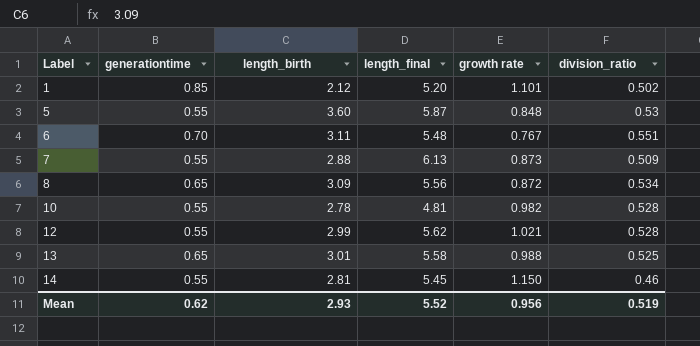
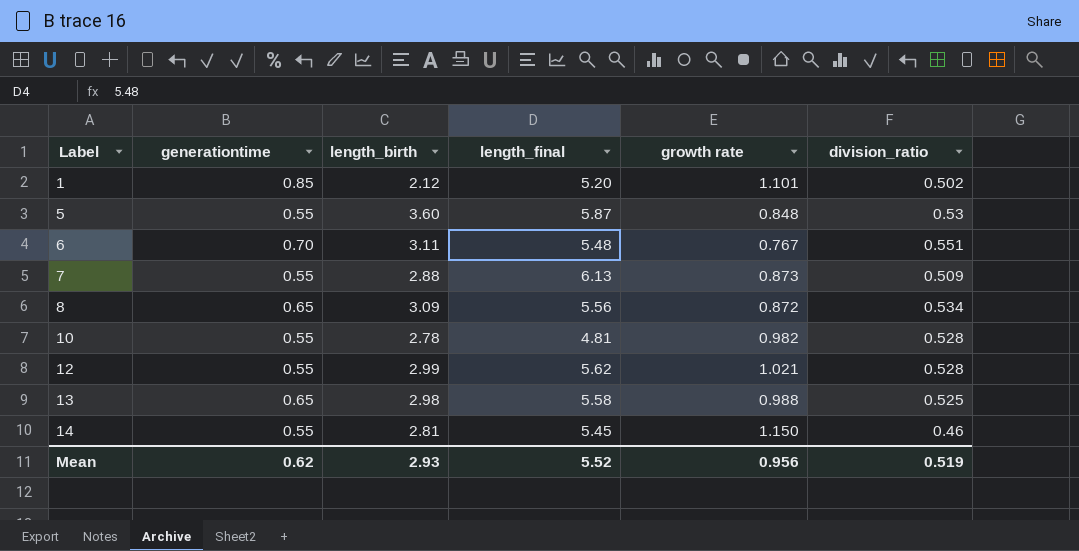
13 | length_birth: 3.01 -> 2.98

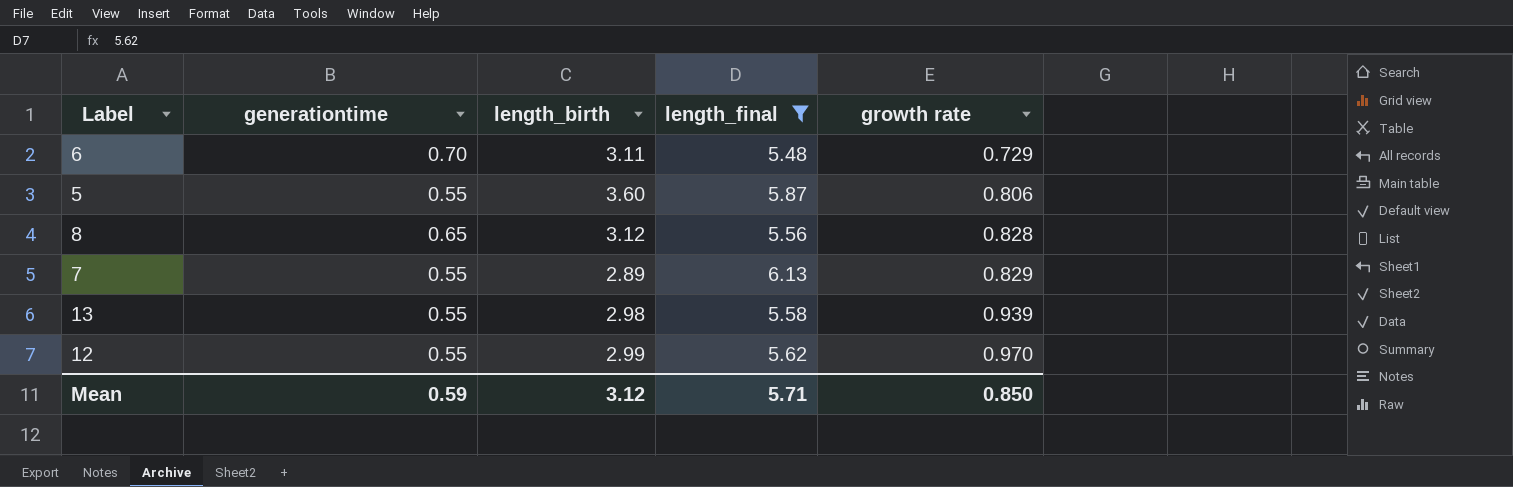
filter: none -> length_final >= 5.48
row order: Label ascending -> growth rate ascending
column division_ratio | position: 6 -> none
6 | growth rate: 0.767 -> 0.729
5 | growth rate: 0.848 -> 0.806
8 | length_birth: 3.09 -> 3.12
8 | growth rate: 0.872 -> 0.828
7 | length_birth: 2.88 -> 2.89
7 | growth rate: 0.873 -> 0.829
13 | generationtime: 0.65 -> 0.55
13 | growth rate: 0.988 -> 0.939
12 | growth rate: 1.021 -> 0.970
Mean | generationtime: 0.62 -> 0.59
Mean | length_birth: 2.93 -> 3.12
Mean | length_final: 5.52 -> 5.71
Mean | growth rate: 0.956 -> 0.850

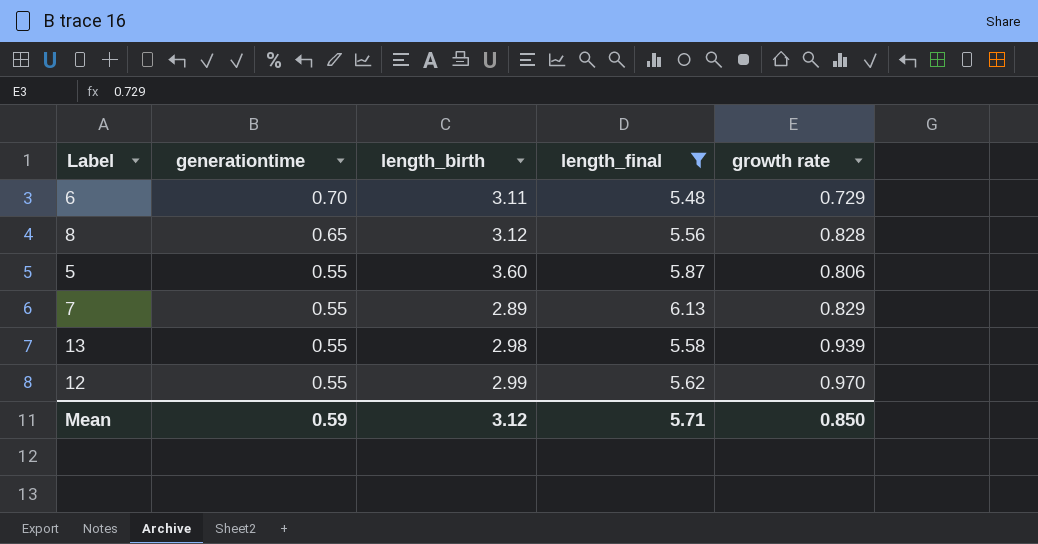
row order: growth rate ascending -> generationtime descending

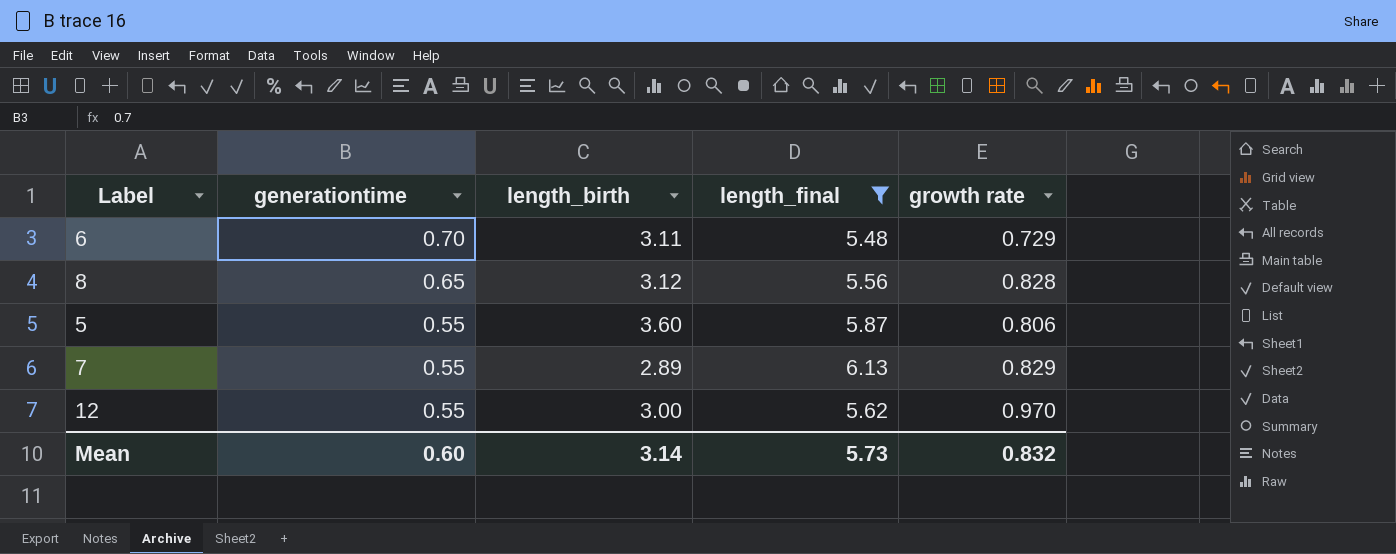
row 13: 0.55 | 2.98 | 5.58 | 0.939 -> none
12 | length_birth: 2.99 -> 3.00
Mean | generationtime: 0.59 -> 0.60
Mean | length_birth: 3.12 -> 3.14
Mean | length_final: 5.71 -> 5.73
Mean | growth rate: 0.850 -> 0.832

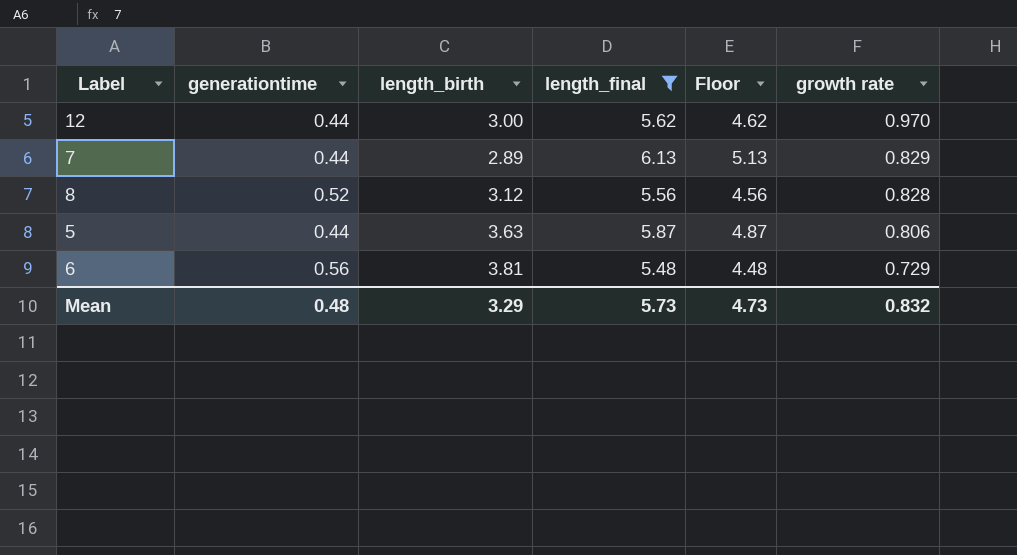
row order: generationtime descending -> growth rate descending
column Floor | formula: none -> [length_final] - 1
12 | generationtime: 0.55 -> 0.44
7 | generationtime: 0.55 -> 0.44
8 | generationtime: 0.65 -> 0.52
5 | generationtime: 0.55 -> 0.44
5 | length_birth: 3.60 -> 3.63
6 | generationtime: 0.70 -> 0.56
6 | length_birth: 3.11 -> 3.81
Mean | generationtime: 0.60 -> 0.48
Mean | length_birth: 3.14 -> 3.29

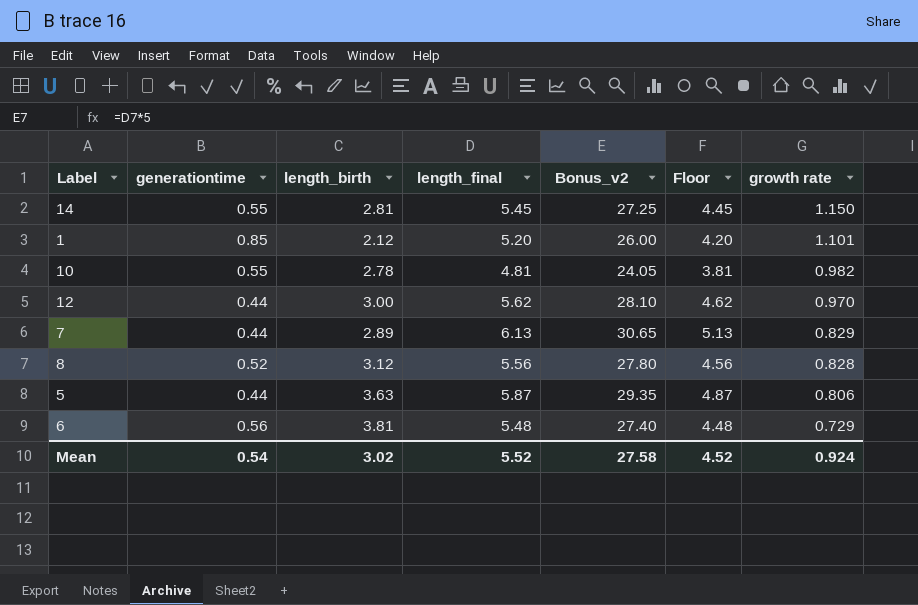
filter: length_final >= 5.48 -> none
column Bonus_v2 | formula: none -> [length_final] * 5
Mean | generationtime: 0.48 -> 0.54
Mean | length_birth: 3.29 -> 3.02
Mean | length_final: 5.73 -> 5.52
Mean | Floor: 4.73 -> 4.52
Mean | growth rate: 0.832 -> 0.924

